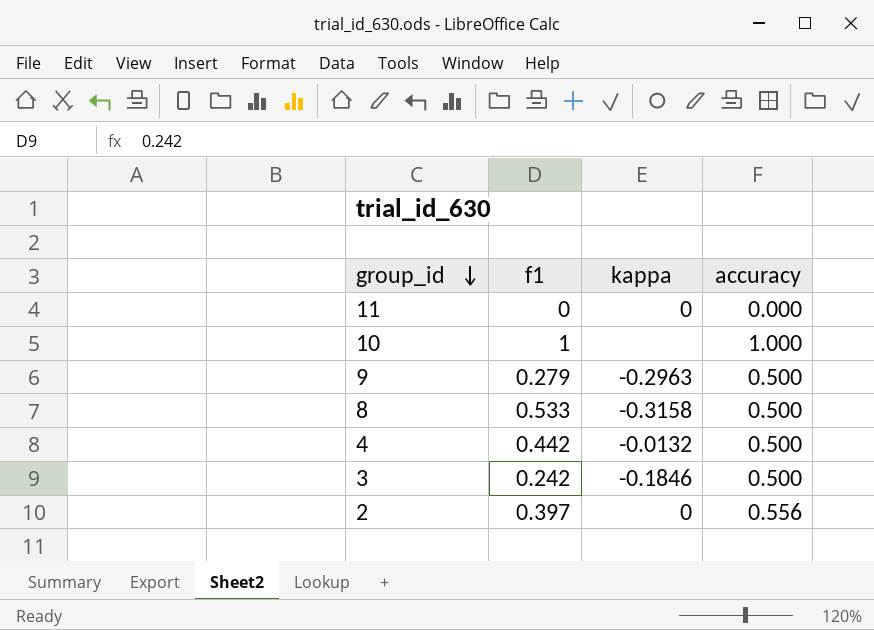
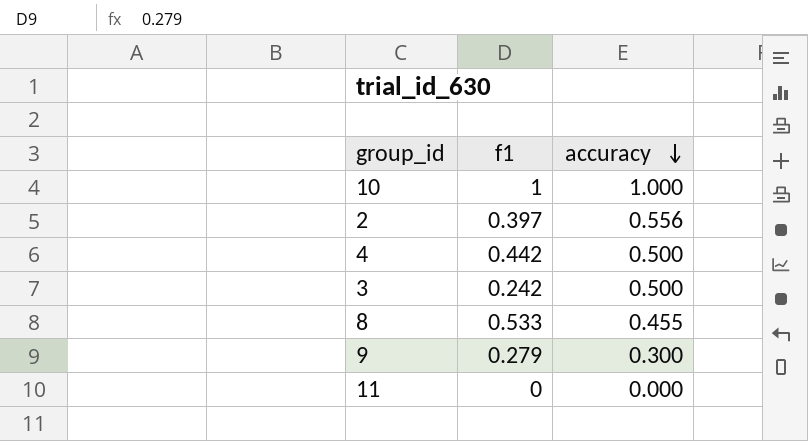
row order: group_id descending -> accuracy descending
column kappa | position: 3 -> none
8 | accuracy: 0.500 -> 0.455
9 | accuracy: 0.500 -> 0.300

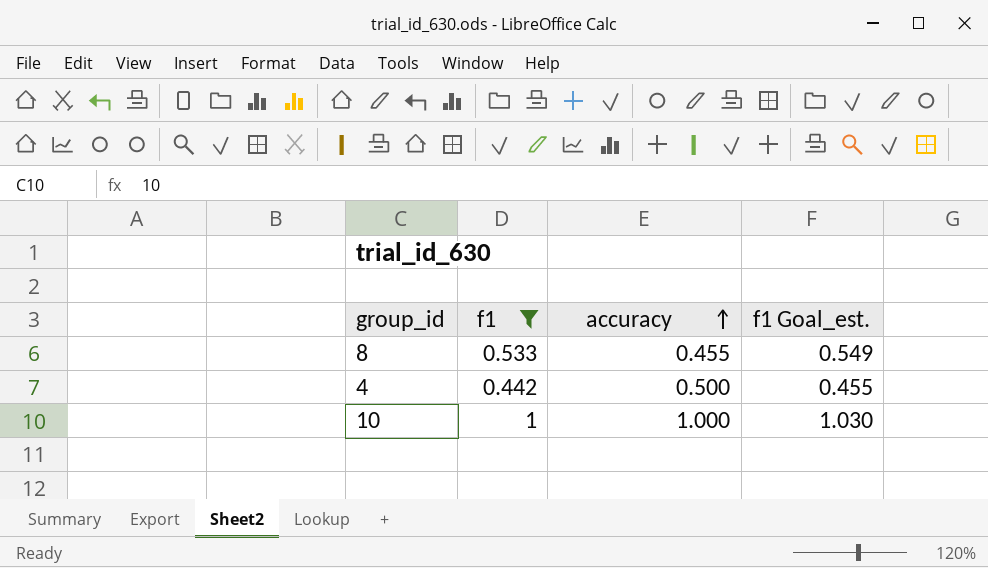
filter: none -> f1 >= 0.442
row order: accuracy descending -> accuracy ascending
column f1 Goal_est. | formula: none -> [f1] * 1.03

